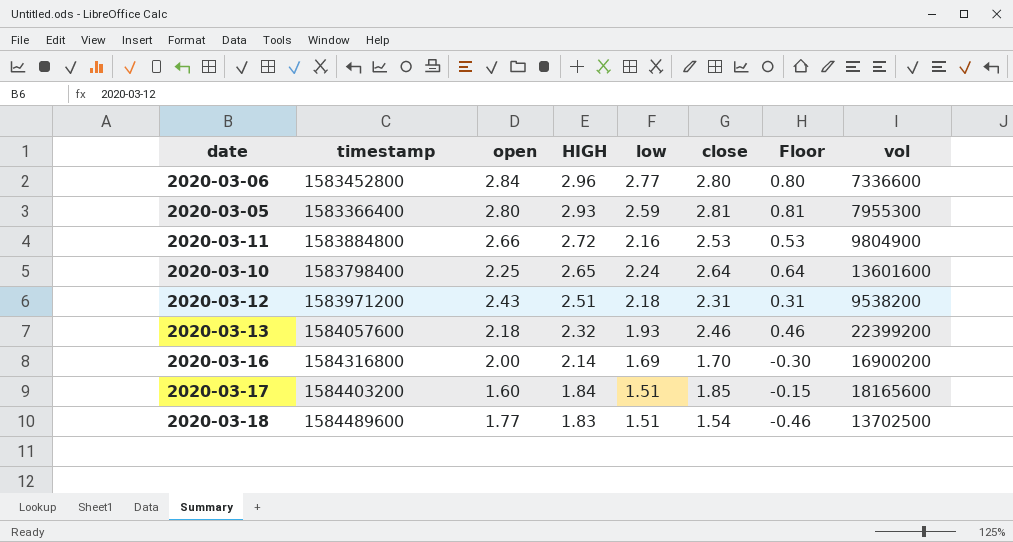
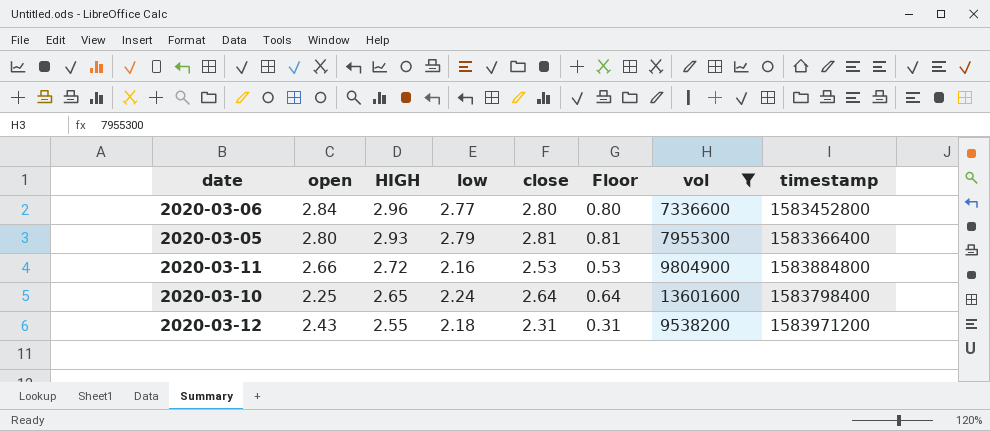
filter: none -> vol <= 13601600
column timestamp | position: 2 -> 8
2020-03-05 | low: 2.59 -> 2.79
2020-03-12 | HIGH: 2.51 -> 2.55

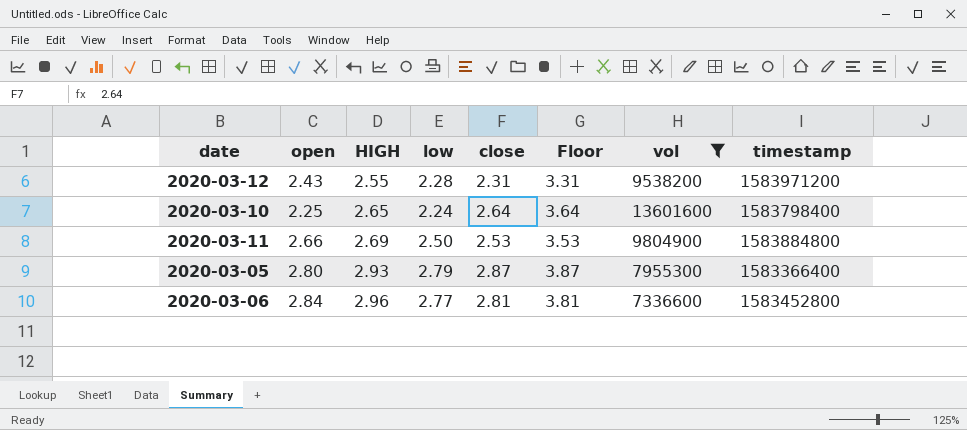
row order: HIGH descending -> HIGH ascending
column Floor | formula: [close] - 2 -> [close] + 1
2020-03-12 | low: 2.18 -> 2.28
2020-03-11 | HIGH: 2.72 -> 2.69
2020-03-11 | low: 2.16 -> 2.50
2020-03-05 | close: 2.81 -> 2.87
2020-03-06 | close: 2.80 -> 2.81

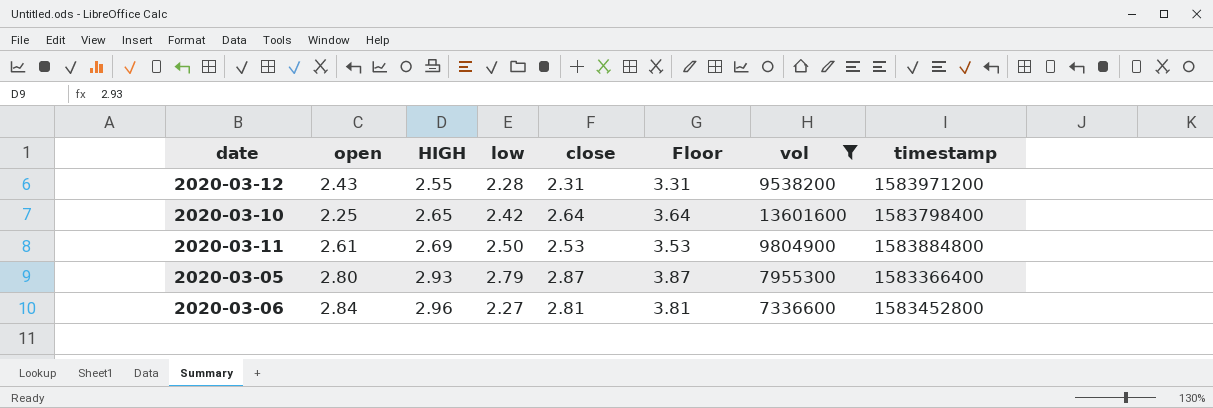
2020-03-10 | low: 2.24 -> 2.42
2020-03-11 | open: 2.66 -> 2.61
2020-03-06 | low: 2.77 -> 2.27

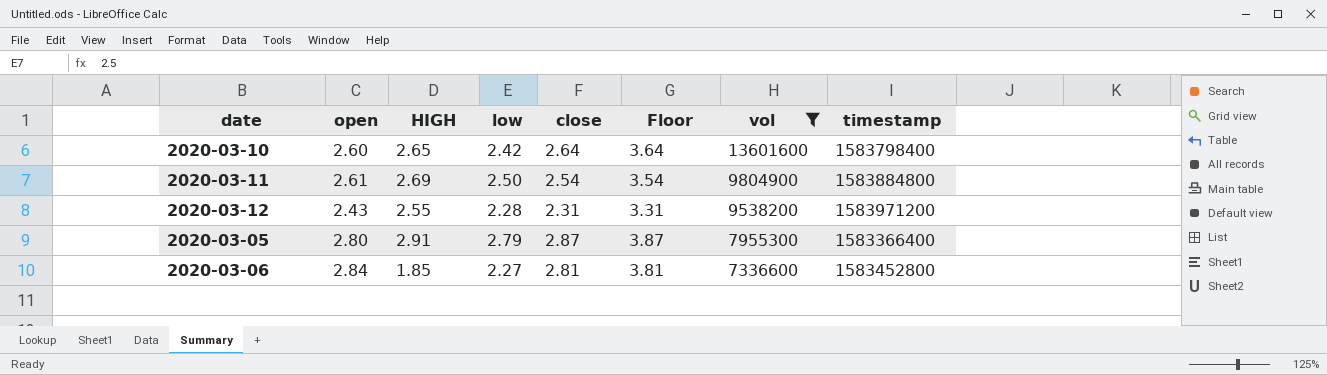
row order: HIGH ascending -> vol descending
2020-03-10 | open: 2.25 -> 2.60
2020-03-11 | close: 2.53 -> 2.54
2020-03-11 | Floor: 3.53 -> 3.54
2020-03-05 | HIGH: 2.93 -> 2.91
2020-03-06 | HIGH: 2.96 -> 1.85

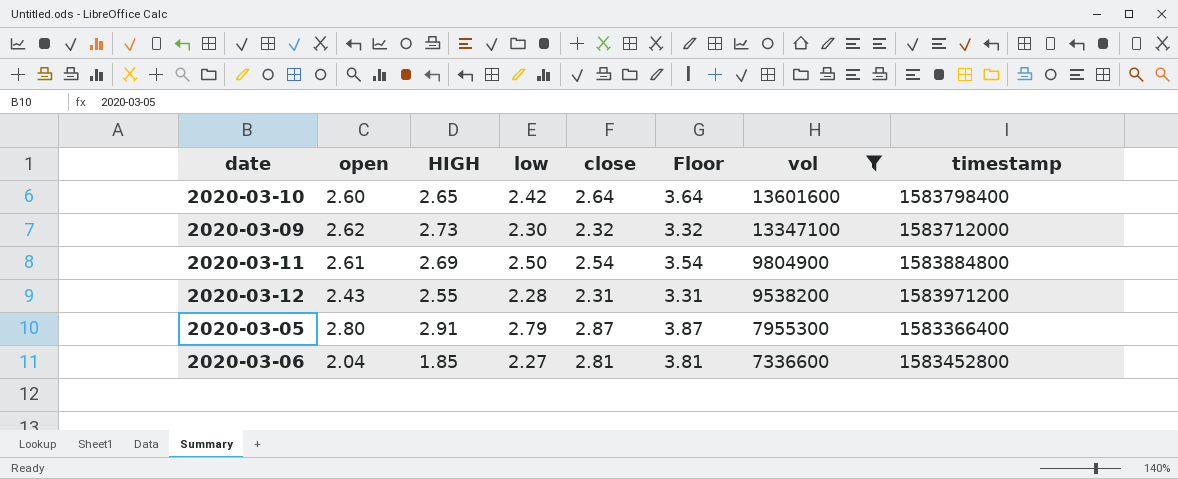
row 2020-03-09: none -> 2.62 | 2.73 | 2.30 | 2.32 | 3.32 | 13347100 | 1583712000
2020-03-06 | open: 2.84 -> 2.04

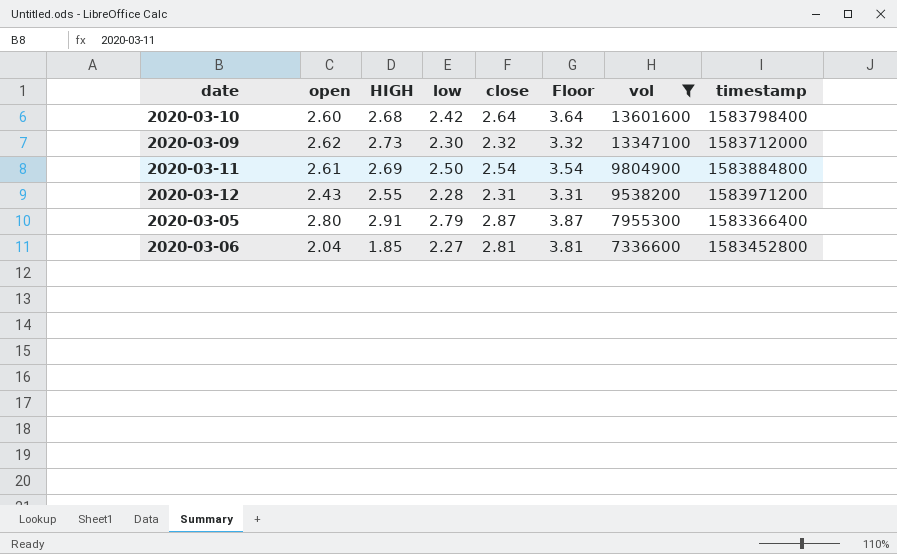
2020-03-10 | HIGH: 2.65 -> 2.68

